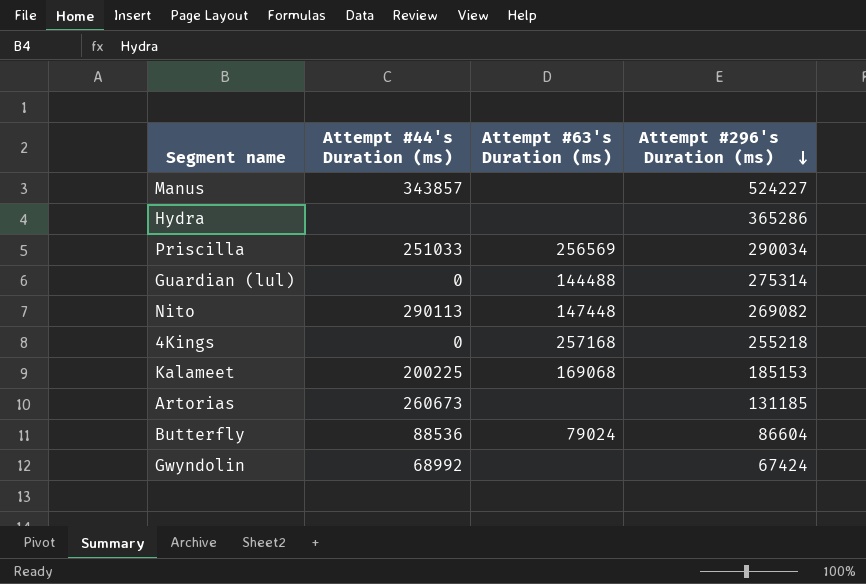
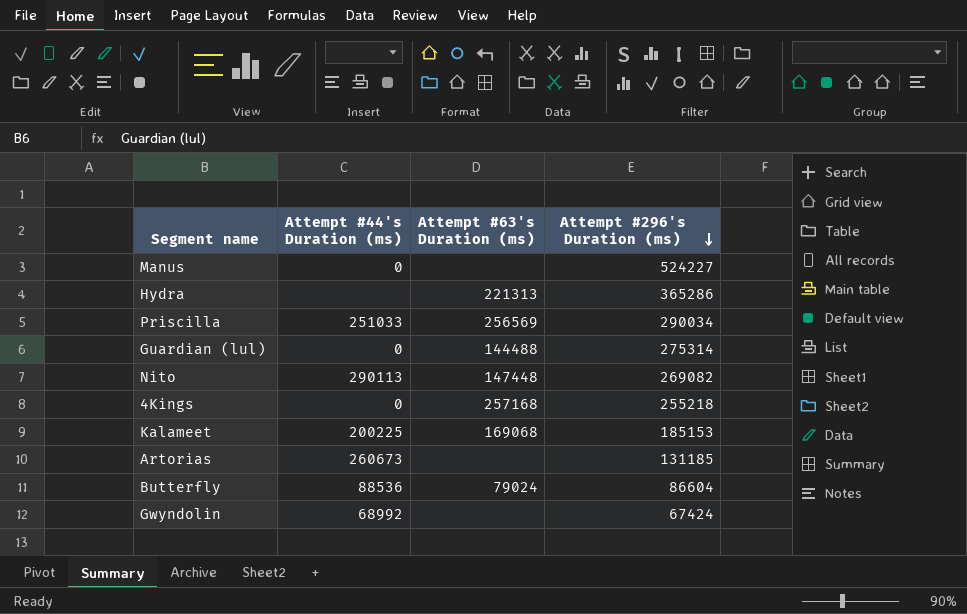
Manus | Attempt #44's Duration (ms): 343857 -> 0
Hydra | Attempt #63's Duration (ms): none -> 221313

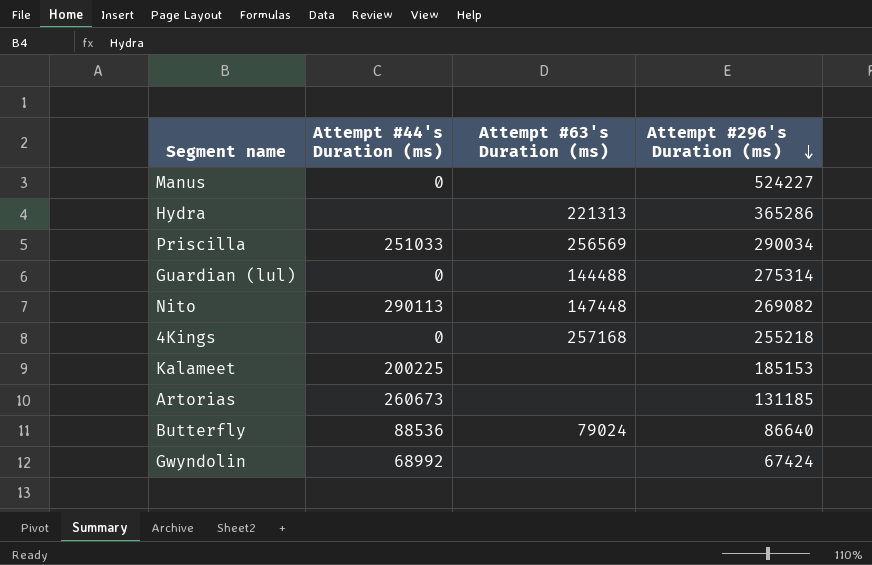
Kalameet | Attempt #63's Duration (ms): 169068 -> none
Butterfly | Attempt #296's Duration (ms): 86604 -> 86640

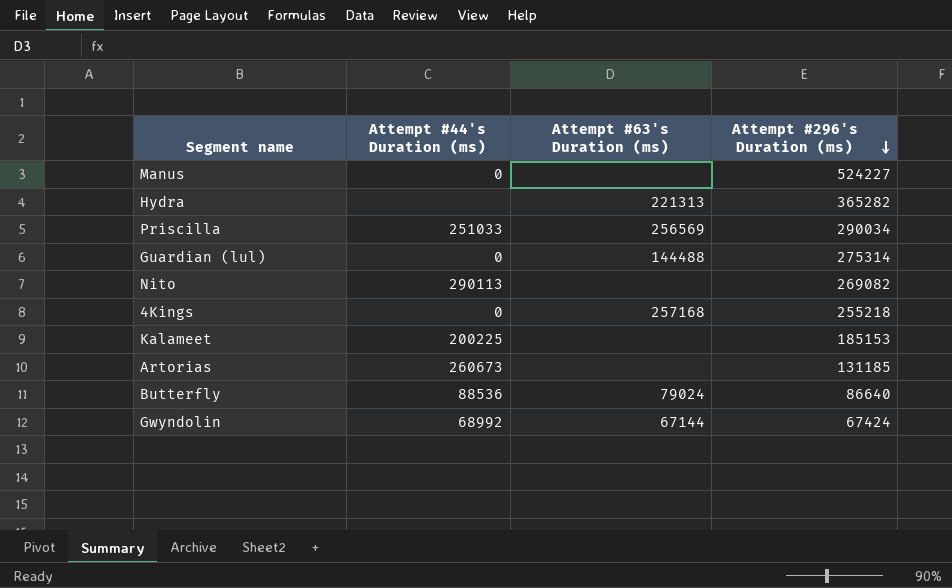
Hydra | Attempt #296's Duration (ms): 365286 -> 365282
Nito | Attempt #63's Duration (ms): 147448 -> none
Gwyndolin | Attempt #63's Duration (ms): none -> 67144

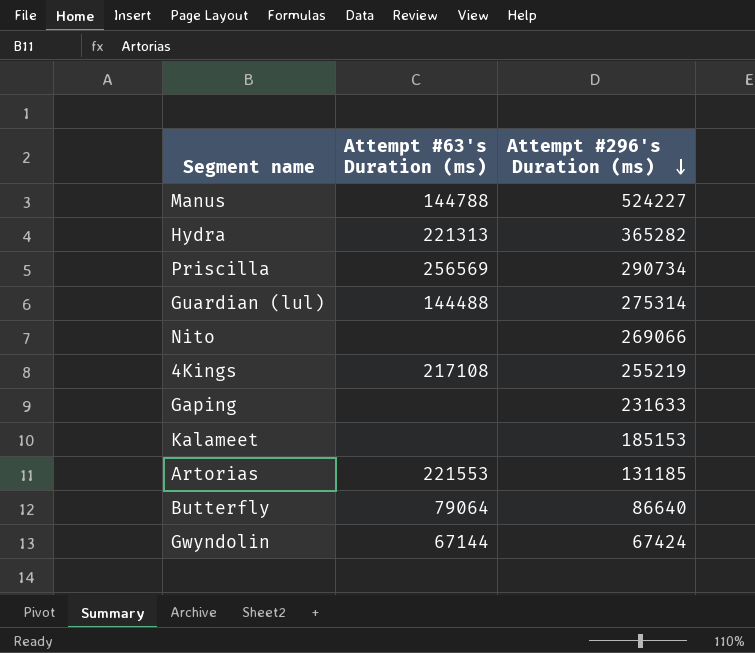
column Attempt #44's Duration (ms) | position: 2 -> none
Manus | Attempt #63's Duration (ms): none -> 144788
Priscilla | Attempt #296's Duration (ms): 290034 -> 290734
Nito | Attempt #296's Duration (ms): 269082 -> 269066
4Kings | Attempt #63's Duration (ms): 257168 -> 217108
4Kings | Attempt #296's Duration (ms): 255218 -> 255219
row Gaping: none -> none | 231633
Artorias | Attempt #63's Duration (ms): none -> 221553
Butterfly | Attempt #63's Duration (ms): 79024 -> 79064

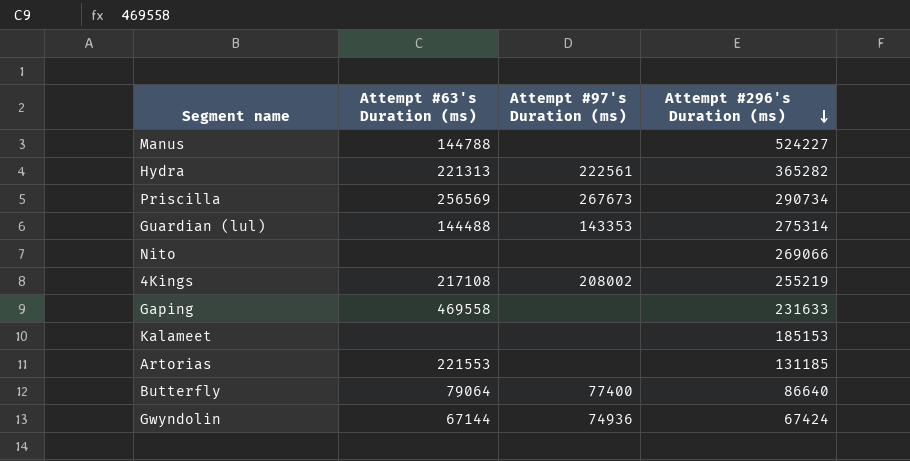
column Attempt #97's Duration (ms) | position: none -> 3
Gaping | Attempt #63's Duration (ms): none -> 469558

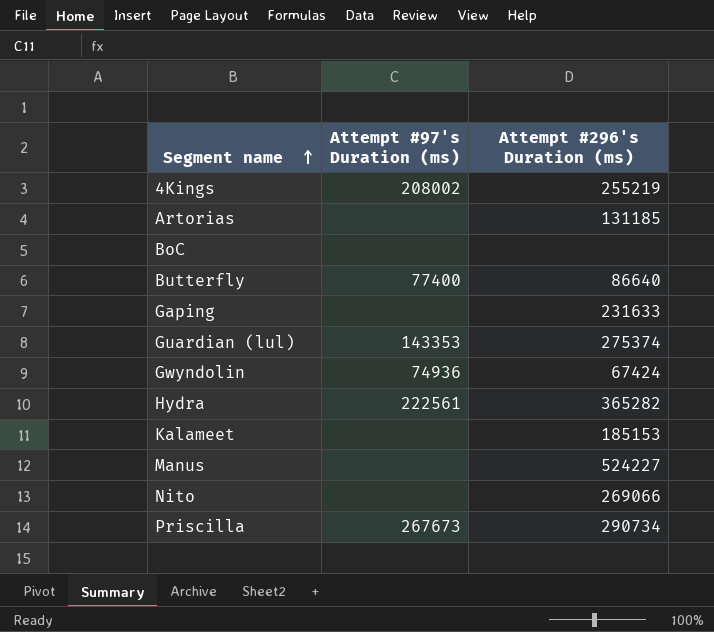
row order: Attempt #296's Duration (ms) descending -> Segment name ascending
column Attempt #63's Duration (ms) | position: 2 -> none
row BoC: none -> none | none
Guardian (lul) | Attempt #296's Duration (ms): 275314 -> 275374

